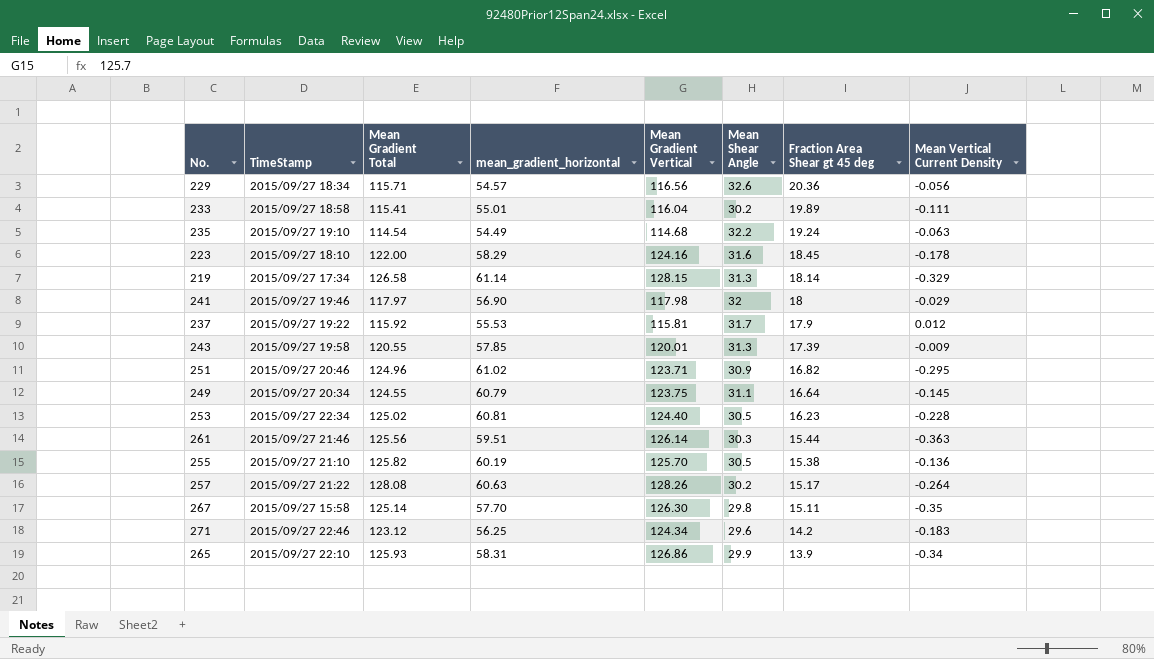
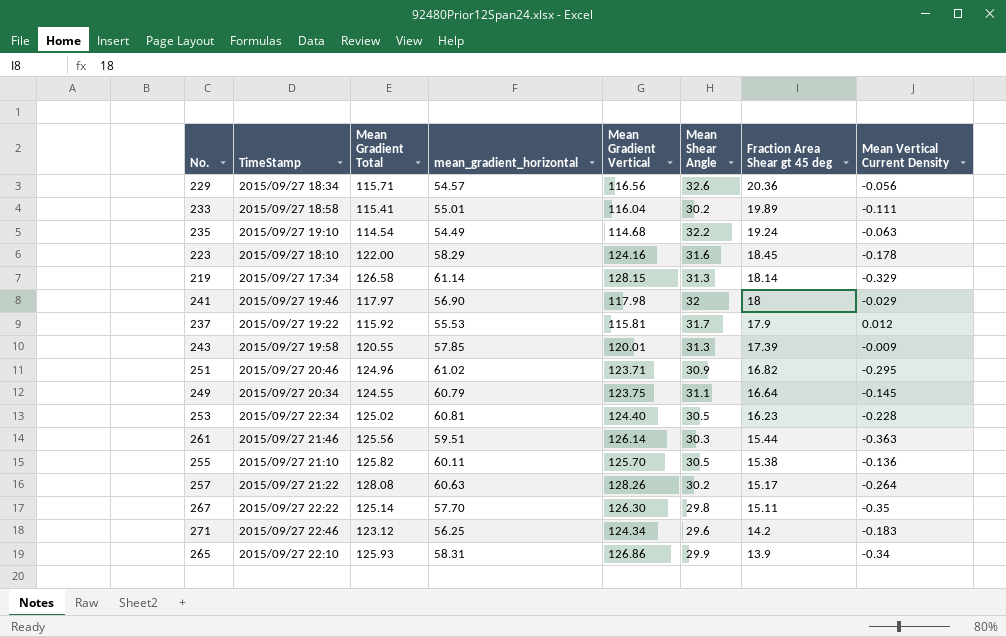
255 | mean_gradient_horizontal: 60.19 -> 60.11
267 | TimeStamp: 2015/09/27 15:58 -> 2015/09/27 22:22

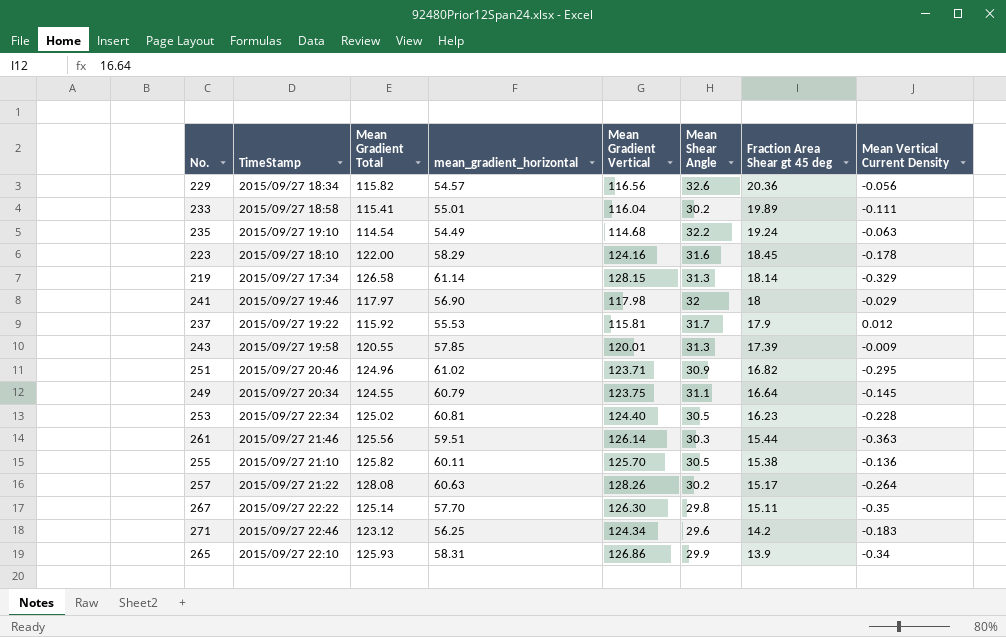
229 | Mean Gradient Total: 115.71 -> 115.82

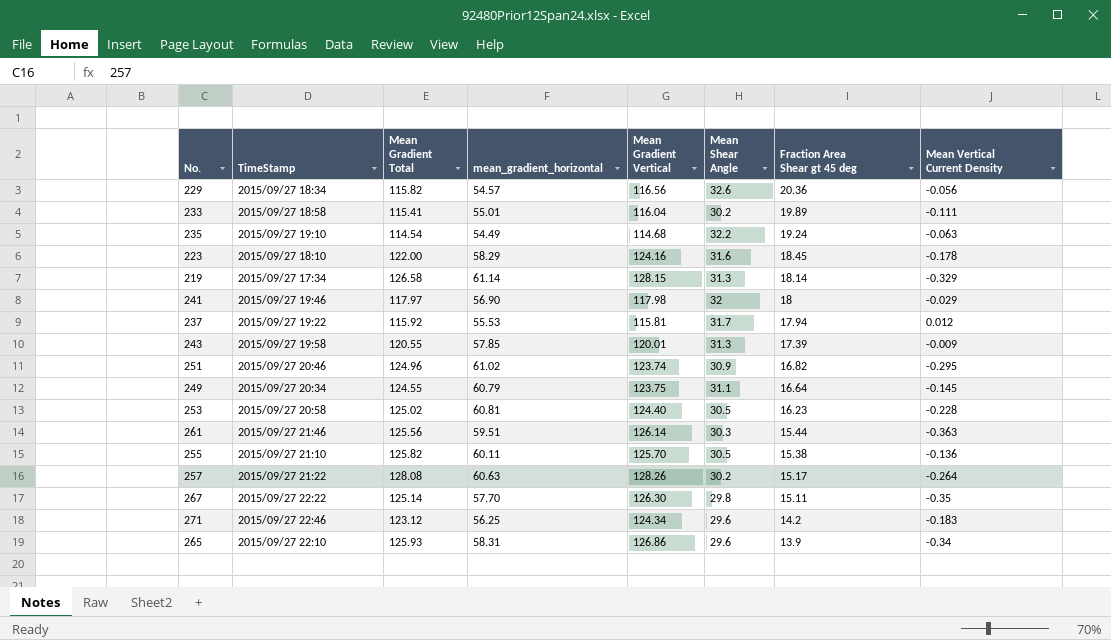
237 | Fraction Area Shear gt 45 deg: 17.9 -> 17.94
251 | Mean Gradient Vertical: 123.71 -> 123.74
253 | TimeStamp: 2015/09/27 22:34 -> 2015/09/27 20:58
265 | Mean Shear Angle: 29.9 -> 29.6

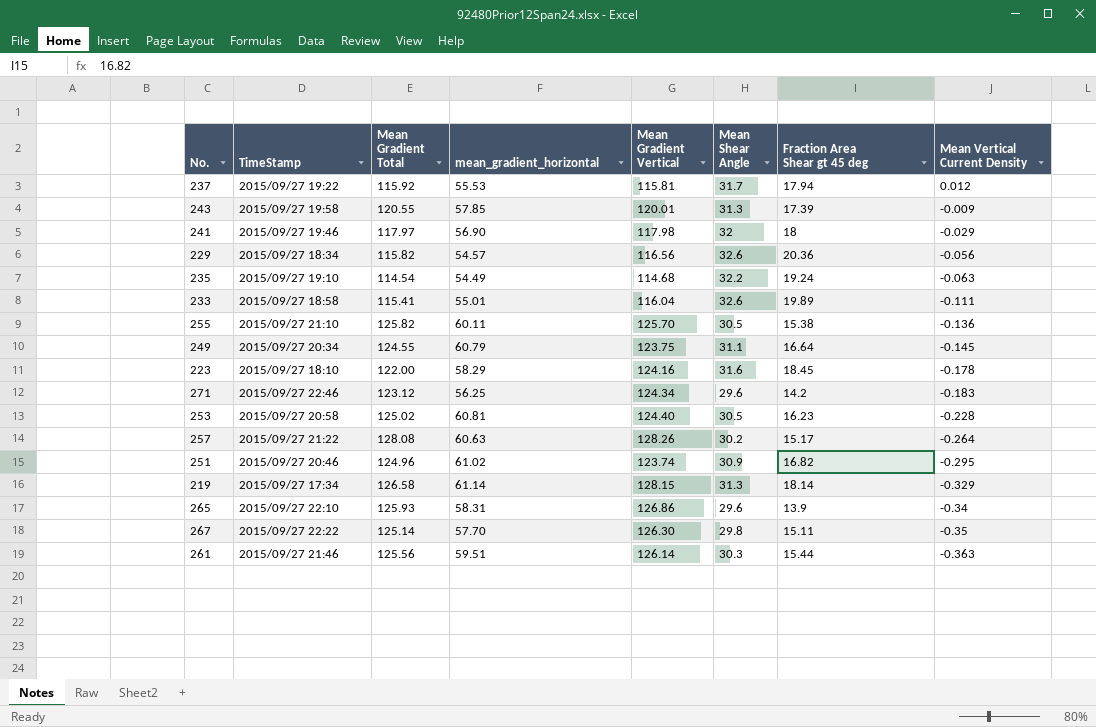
row order: Fraction Area Shear gt 45 deg descending -> Mean Vertical Current Density descending
233 | Mean Shear Angle: 30.2 -> 32.6

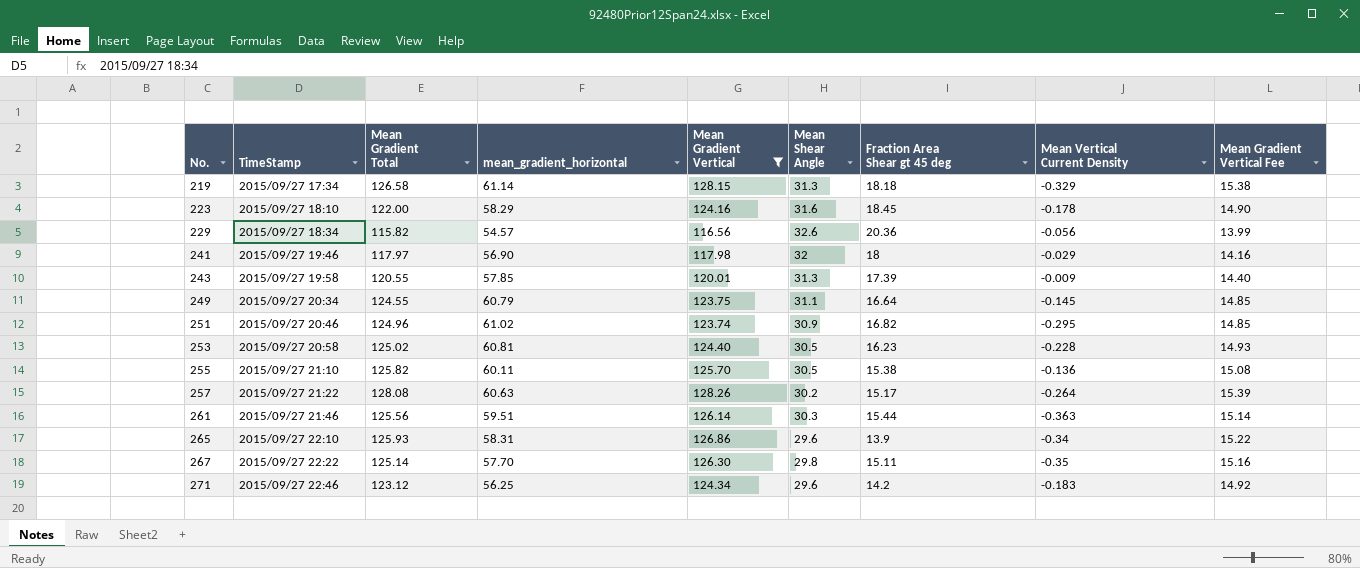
filter: none -> Mean Gradient Vertical >= 116.56
row order: Mean Vertical Current Density descending -> No. ascending
column Mean Gradient Vertical Fee | formula: none -> [Mean Gradient Vertical] * 0.12
219 | Fraction Area Shear gt 45 deg: 18.14 -> 18.18

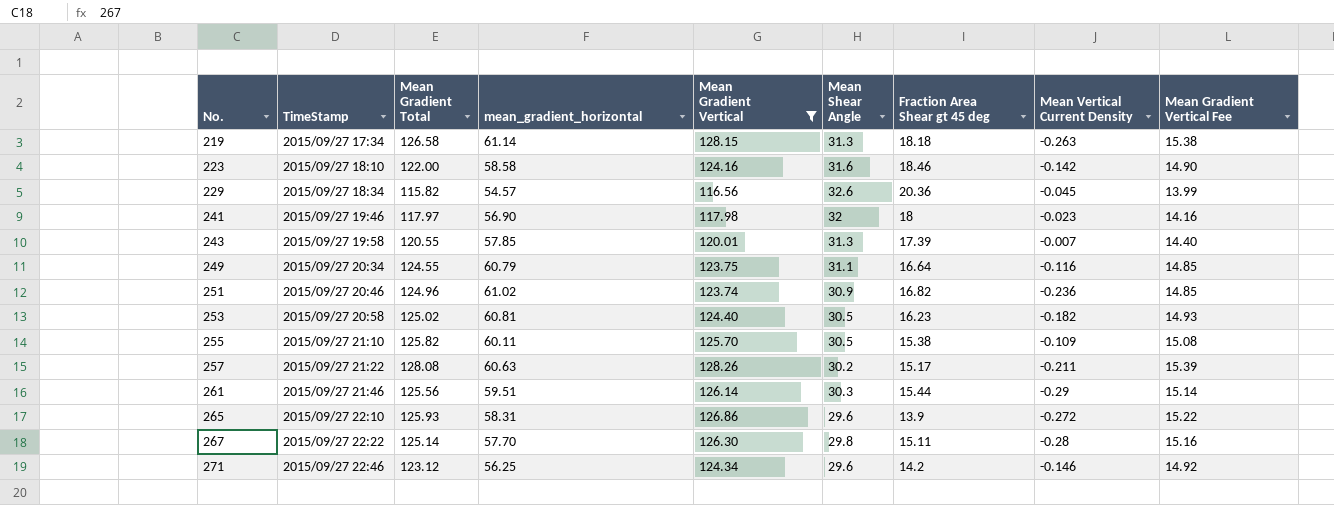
219 | Mean Vertical Current Density: -0.329 -> -0.263
223 | mean_gradient_horizontal: 58.29 -> 58.58
223 | Fraction Area Shear gt 45 deg: 18.45 -> 18.46
223 | Mean Vertical Current Density: -0.178 -> -0.142
229 | Mean Vertical Current Density: -0.056 -> -0.045
241 | Mean Vertical Current Density: -0.029 -> -0.023
243 | Mean Vertical Current Density: -0.009 -> -0.007
249 | Mean Vertical Current Density: -0.145 -> -0.116
251 | Mean Vertical Current Density: -0.295 -> -0.236
253 | Mean Vertical Current Density: -0.228 -> -0.182
255 | Mean Vertical Current Density: -0.136 -> -0.109
257 | Mean Vertical Current Density: -0.264 -> -0.211
261 | Mean Vertical Current Density: -0.363 -> -0.29
265 | Mean Vertical Current Density: -0.34 -> -0.272
267 | Mean Vertical Current Density: -0.35 -> -0.28
271 | Mean Vertical Current Density: -0.183 -> -0.146

